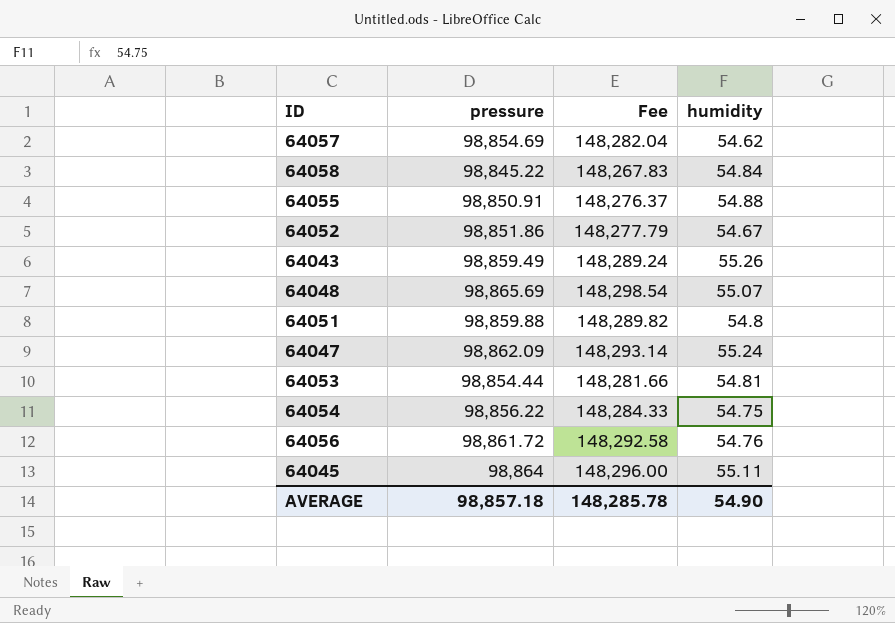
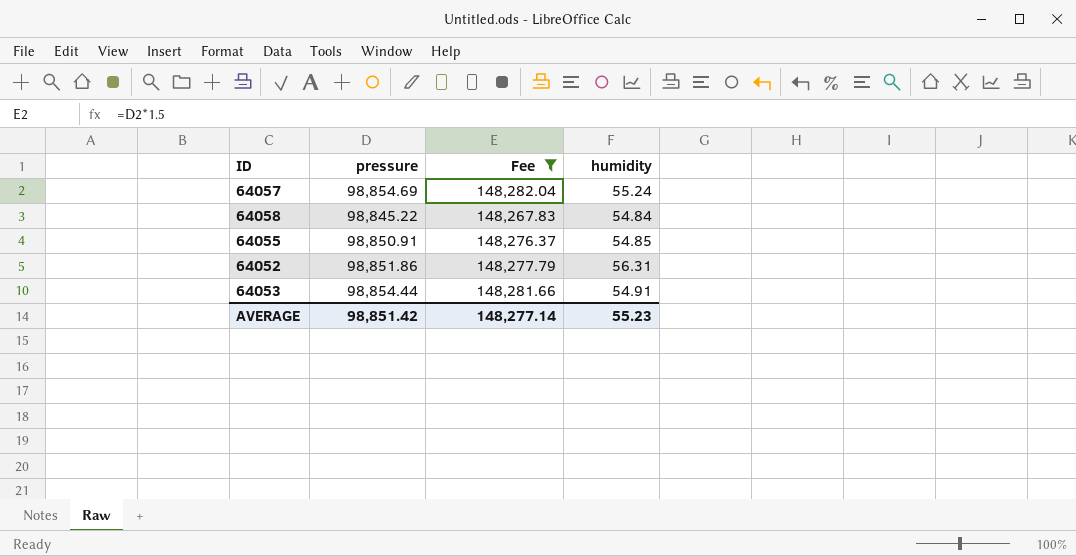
filter: none -> Fee <= 148,282.04
64057 | humidity: 54.62 -> 55.24
64055 | humidity: 54.88 -> 54.85
64052 | humidity: 54.67 -> 56.31
64053 | humidity: 54.81 -> 54.91
AVERAGE | pressure: 98,857.18 -> 98,851.42
AVERAGE | Fee: 148,285.78 -> 148,277.14
AVERAGE | humidity: 54.90 -> 55.23

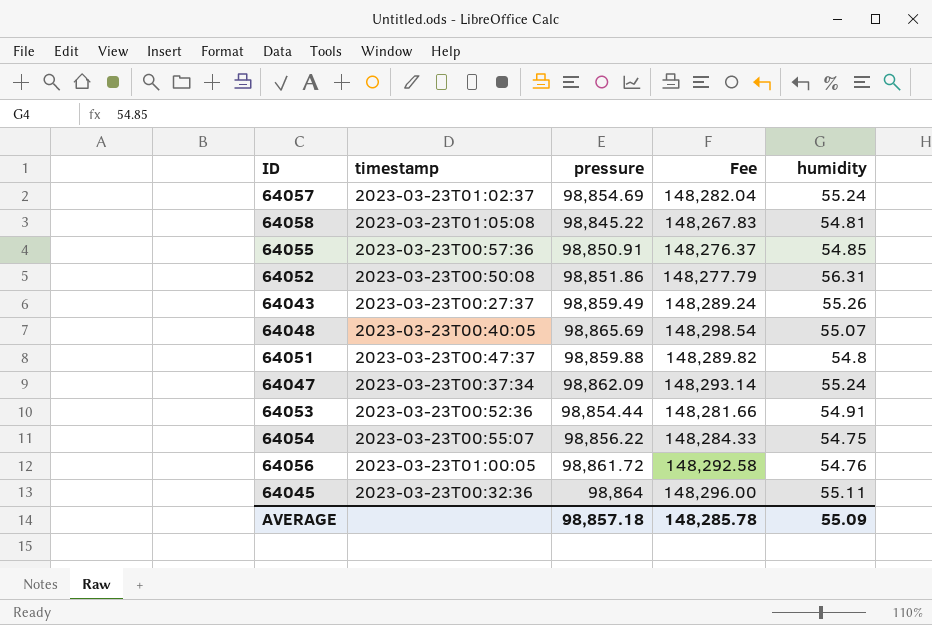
filter: Fee <= 148,282.04 -> none
column timestamp | position: none -> 2
64058 | humidity: 54.84 -> 54.81
AVERAGE | pressure: 98,851.42 -> 98,857.18
AVERAGE | Fee: 148,277.14 -> 148,285.78
AVERAGE | humidity: 55.23 -> 55.09

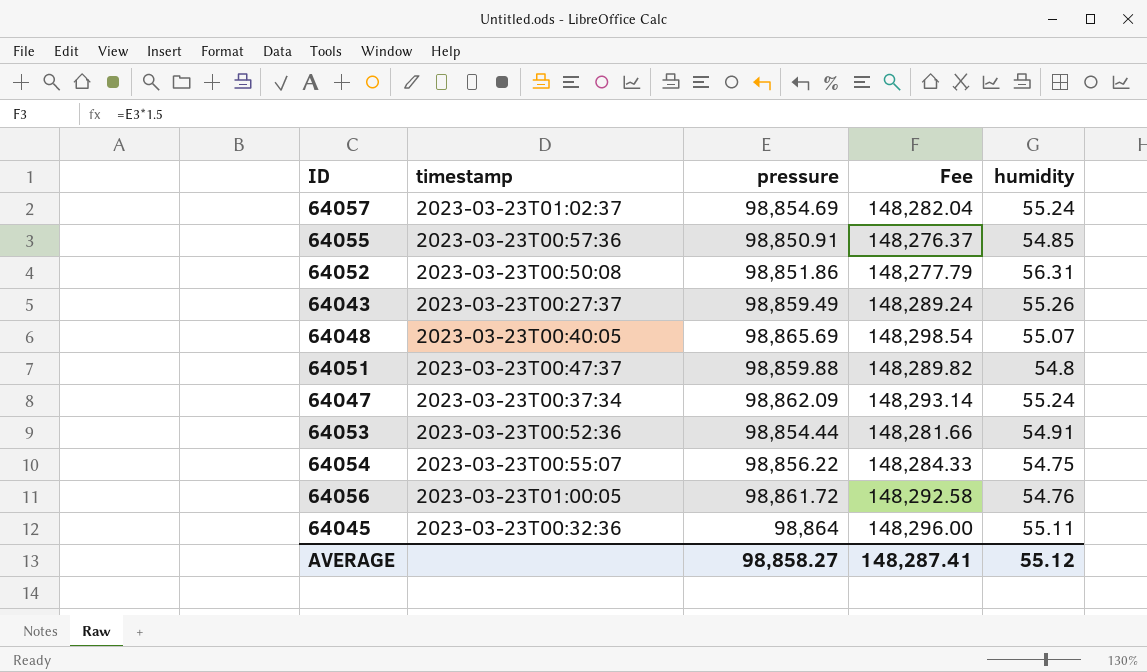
row 64058: 2023-03-23T01:05:08 | 98,845.22 | 148,267.83 | 54.81 -> none
AVERAGE | pressure: 98,857.18 -> 98,858.27
AVERAGE | Fee: 148,285.78 -> 148,287.41
AVERAGE | humidity: 55.09 -> 55.12

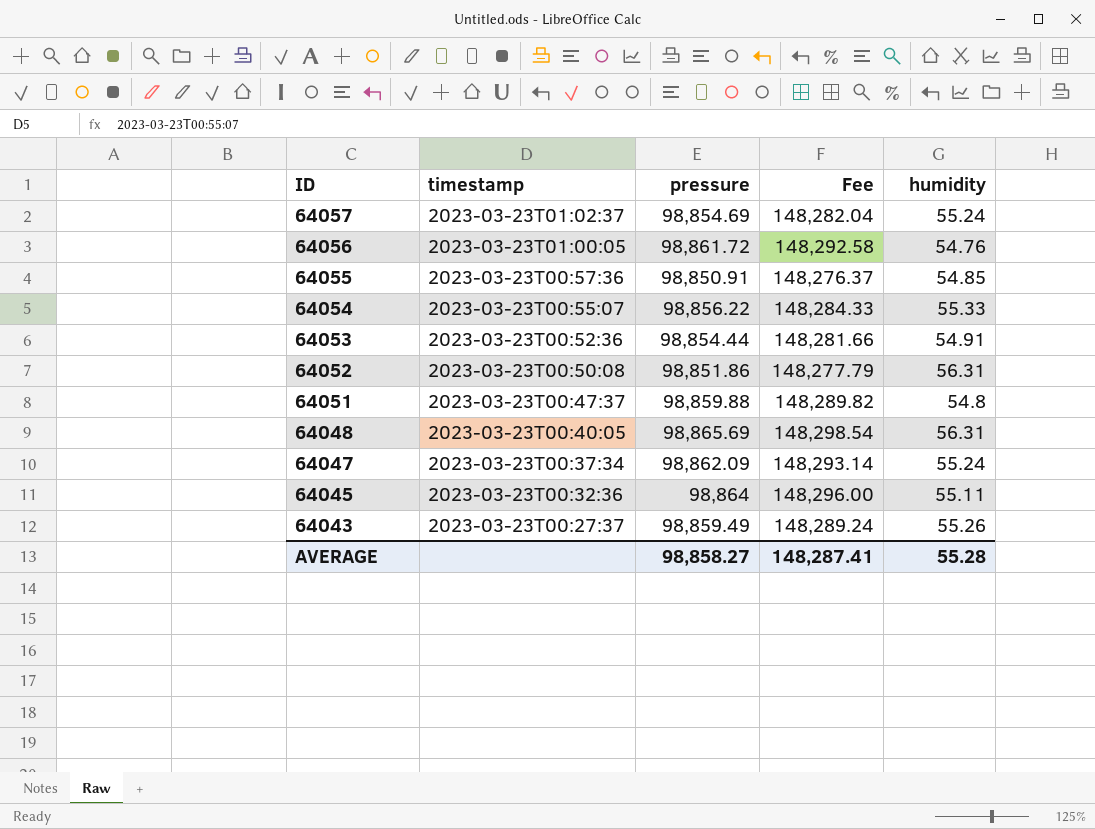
row order: none -> ID descending
64054 | humidity: 54.75 -> 55.33
64048 | humidity: 55.07 -> 56.31
AVERAGE | humidity: 55.12 -> 55.28

